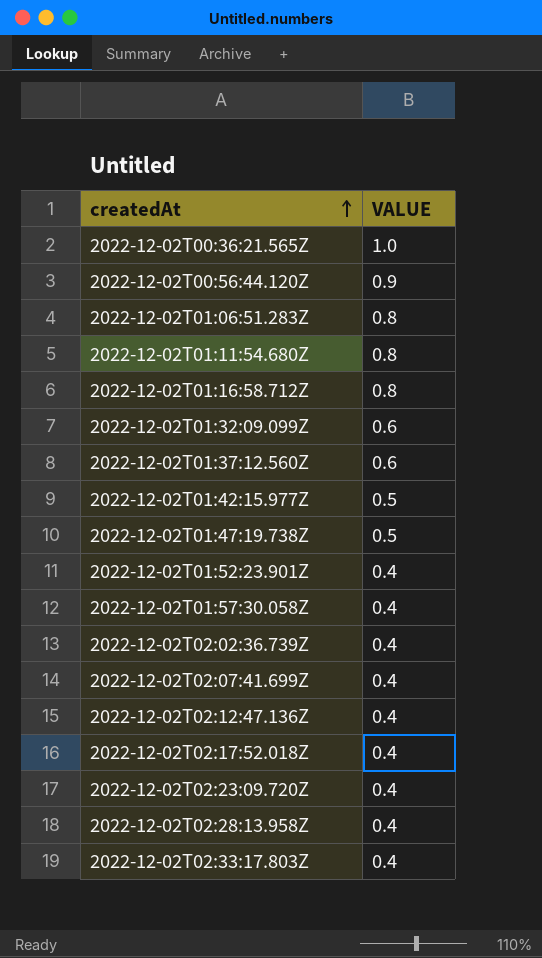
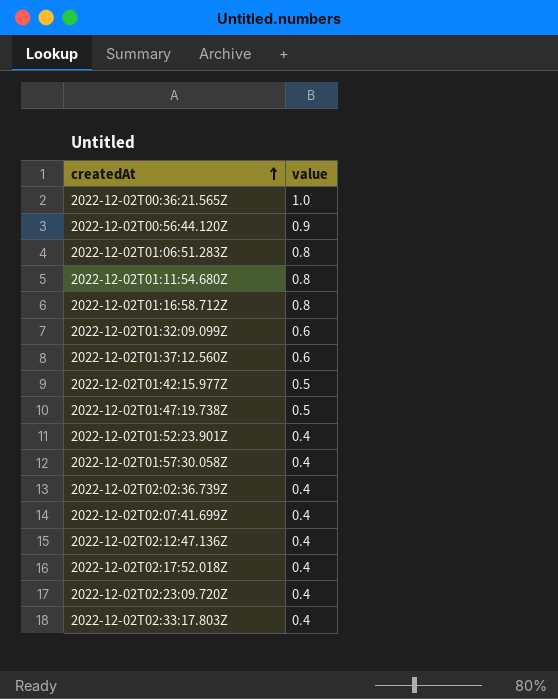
column name: VALUE -> value
row 2022-12-02T02:28:13.958Z: 0.4 -> none

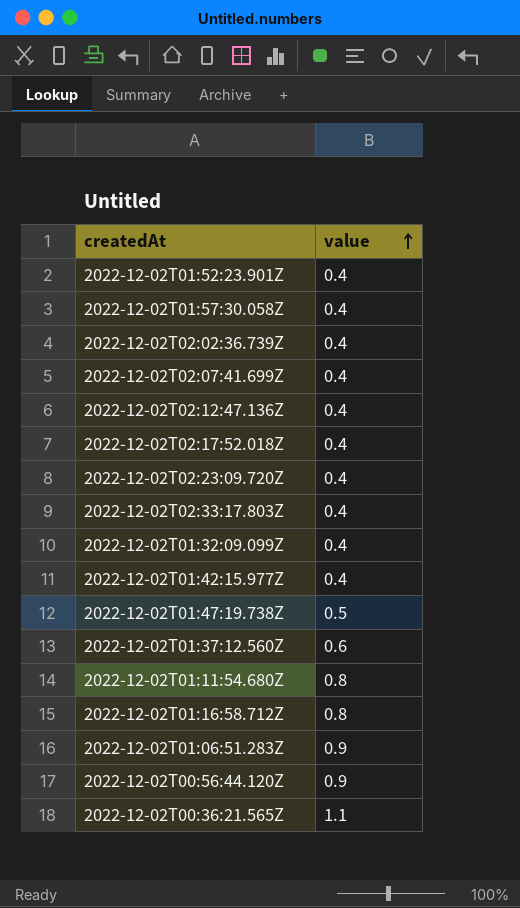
row order: createdAt ascending -> value ascending
2022-12-02T01:32:09.099Z | value: 0.6 -> 0.4
2022-12-02T01:42:15.977Z | value: 0.5 -> 0.4
2022-12-02T01:06:51.283Z | value: 0.8 -> 0.9
2022-12-02T00:36:21.565Z | value: 1.0 -> 1.1

